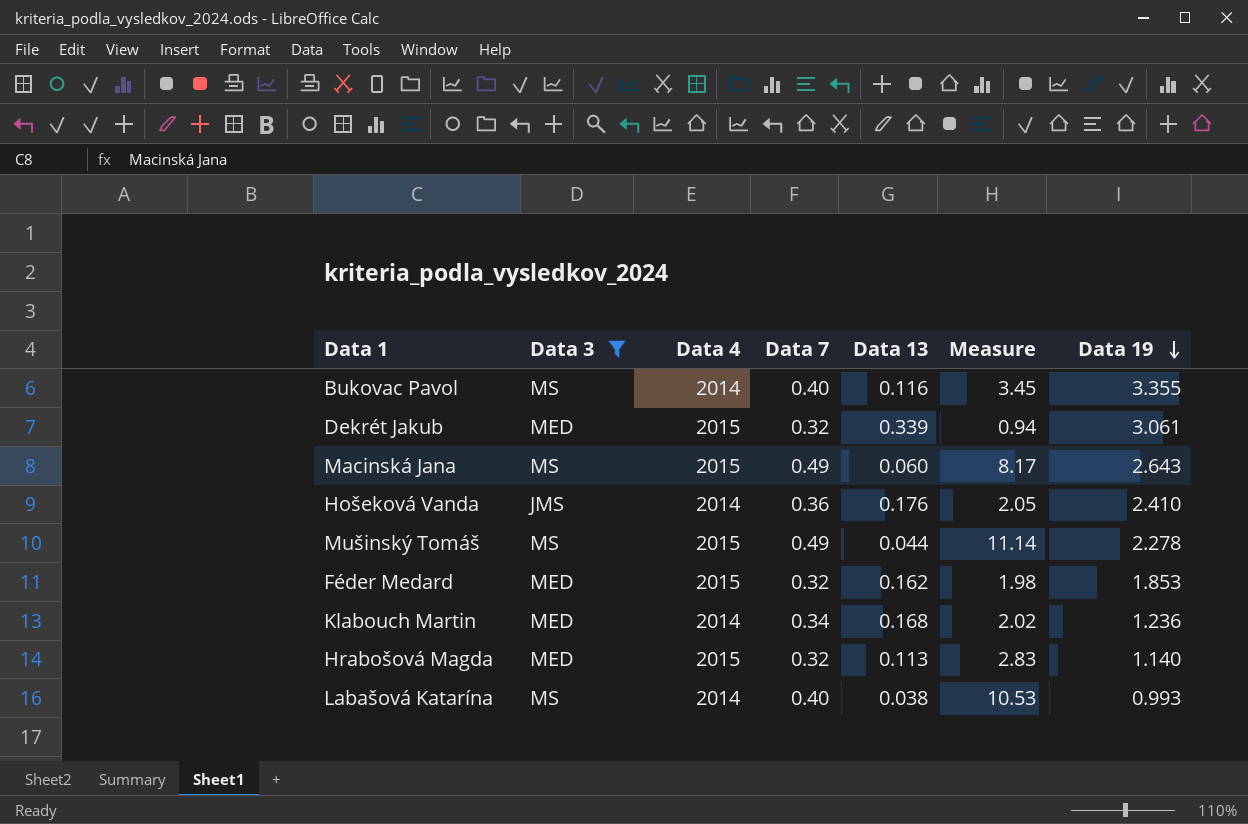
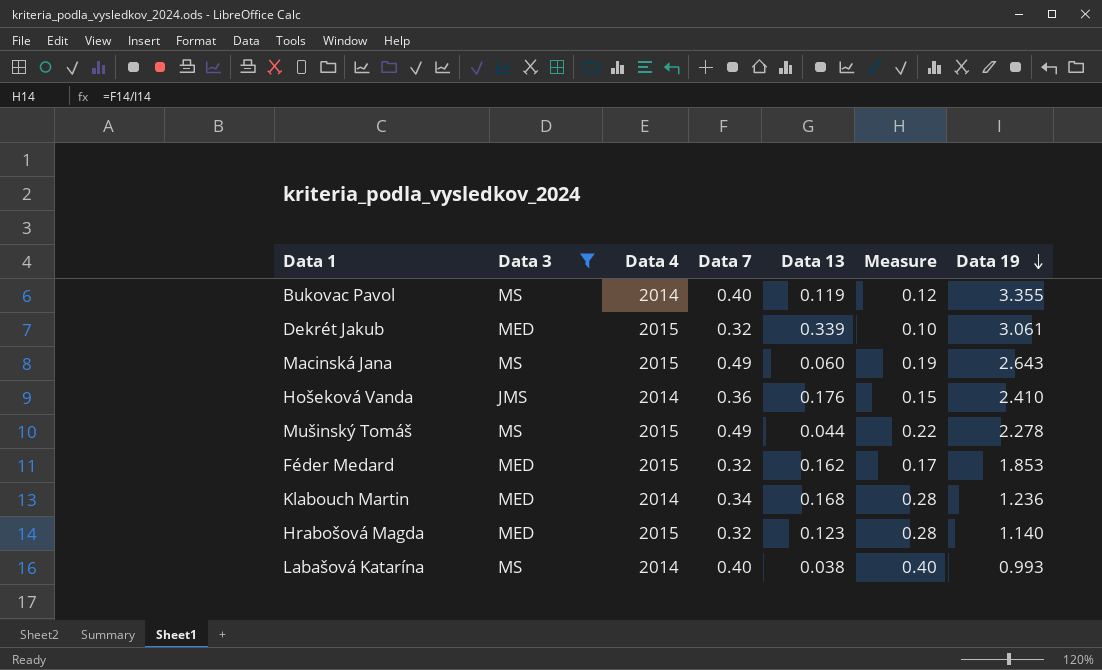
column Measure | formula: [Data 7] / [Data 13] -> [Data 7] / [Data 19]
Bukovac Pavol | Data 13: 0.116 -> 0.119
Hrabošová Magda | Data 13: 0.113 -> 0.123

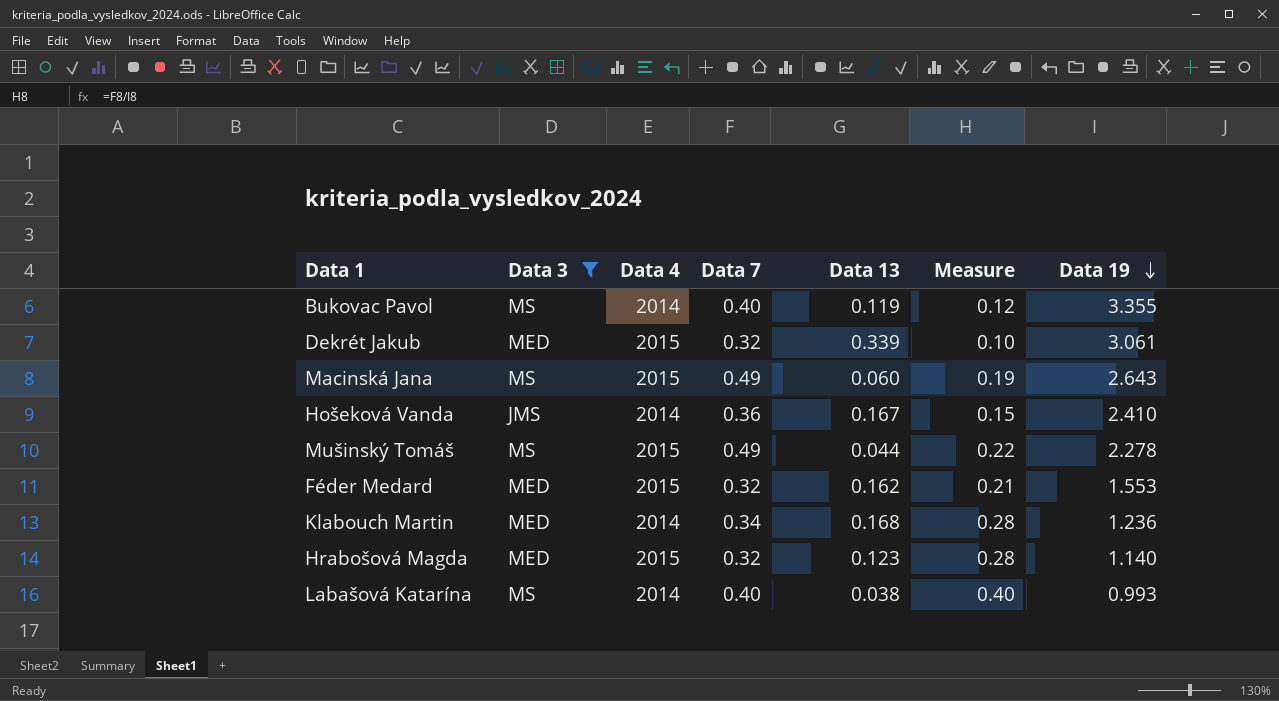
Hošeková Vanda | Data 13: 0.176 -> 0.167
Féder Medard | Measure: 0.17 -> 0.21
Féder Medard | Data 19: 1.853 -> 1.553

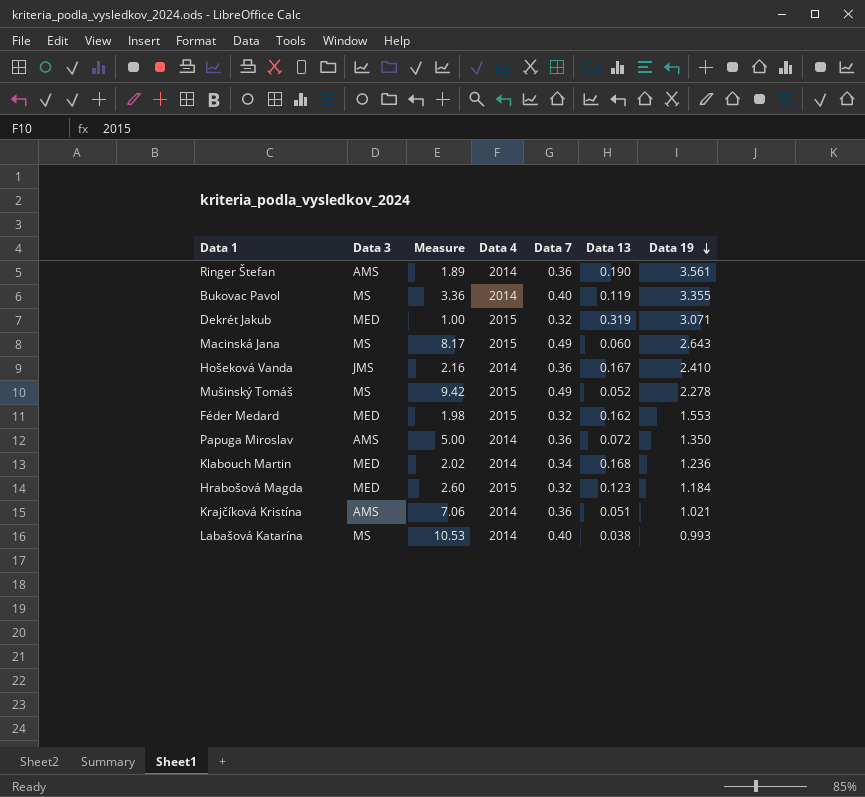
filter: Data 3 != AMS -> none
column Measure | formula: [Data 7] / [Data 19] -> [Data 7] / [Data 13]
column Measure | position: 6 -> 3
Dekrét Jakub | Data 13: 0.339 -> 0.319
Dekrét Jakub | Data 19: 3.061 -> 3.071
Mušinský Tomáš | Data 13: 0.044 -> 0.052
Hrabošová Magda | Data 19: 1.140 -> 1.184

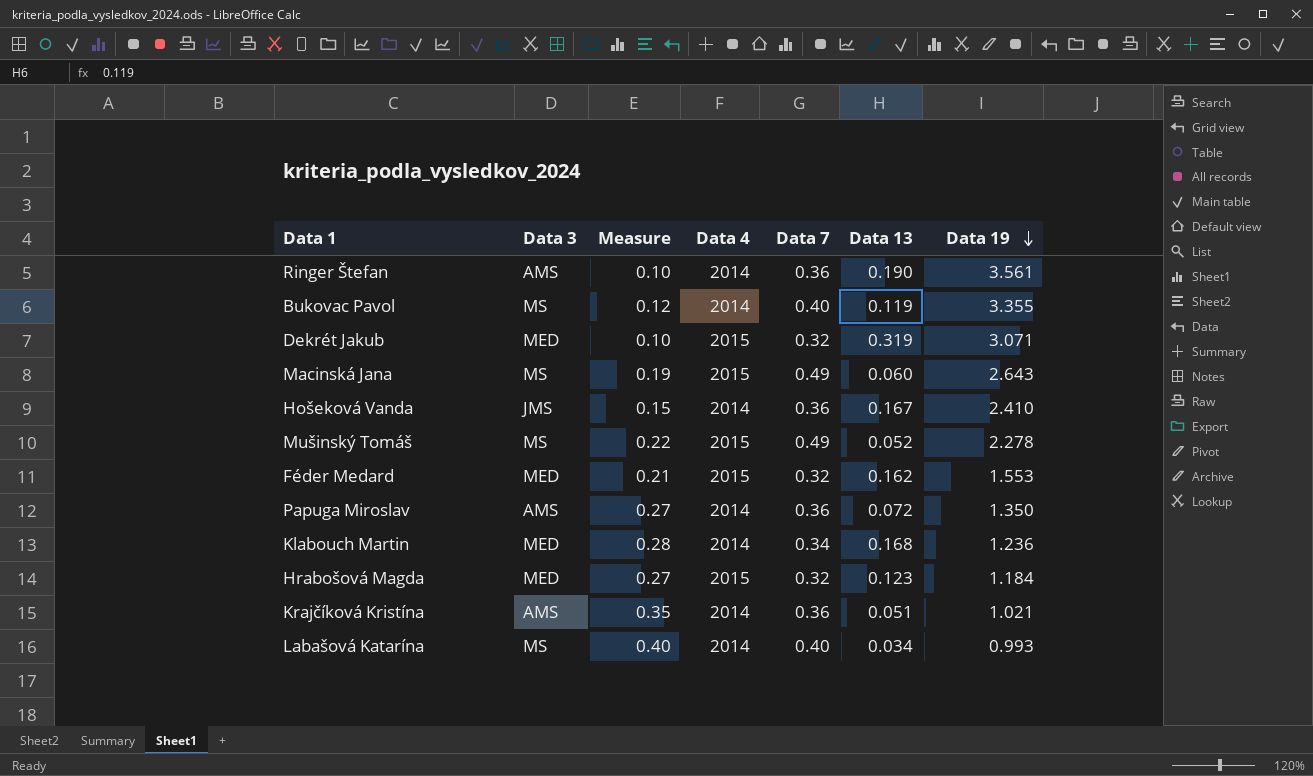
column Measure | formula: [Data 7] / [Data 13] -> [Data 7] / [Data 19]
Labašová Katarína | Data 13: 0.038 -> 0.034

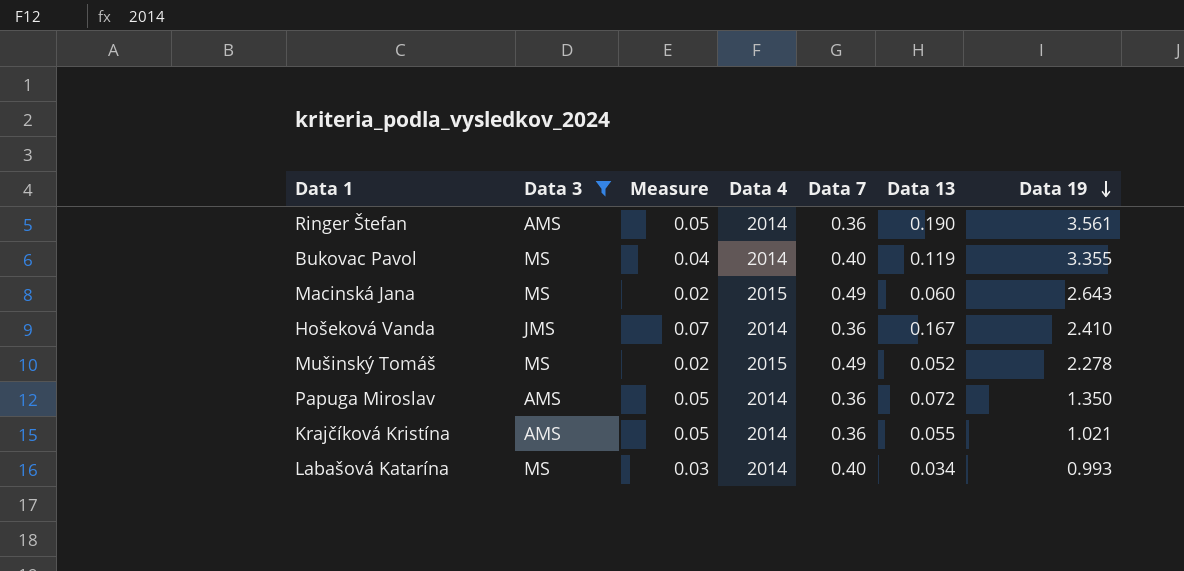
filter: none -> Data 3 != MED
column Measure | formula: [Data 7] / [Data 19] -> [Data 13] / [Data 19]
Krajčíková Kristína | Data 13: 0.051 -> 0.055

